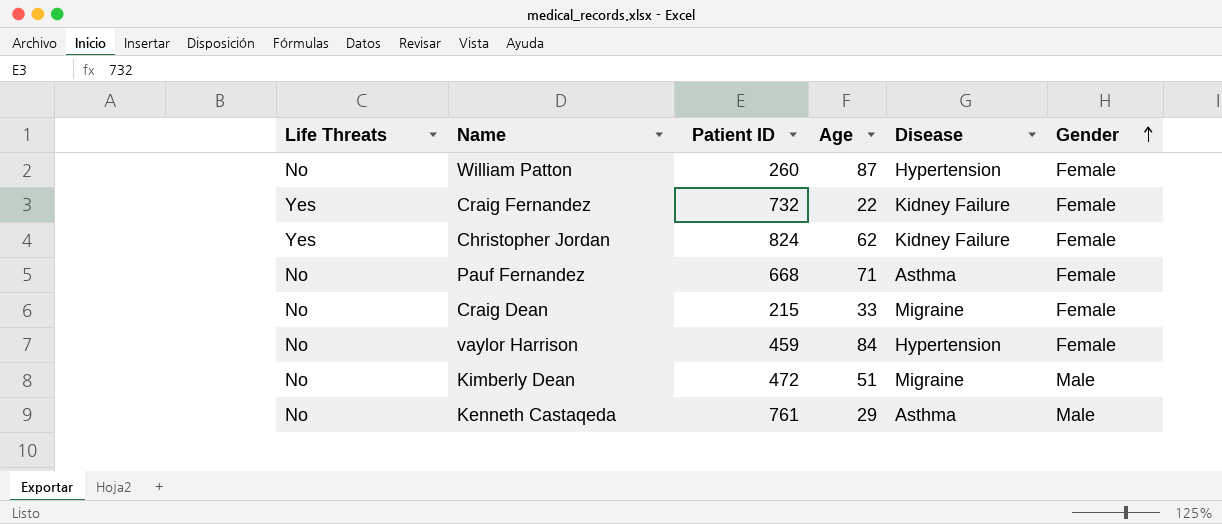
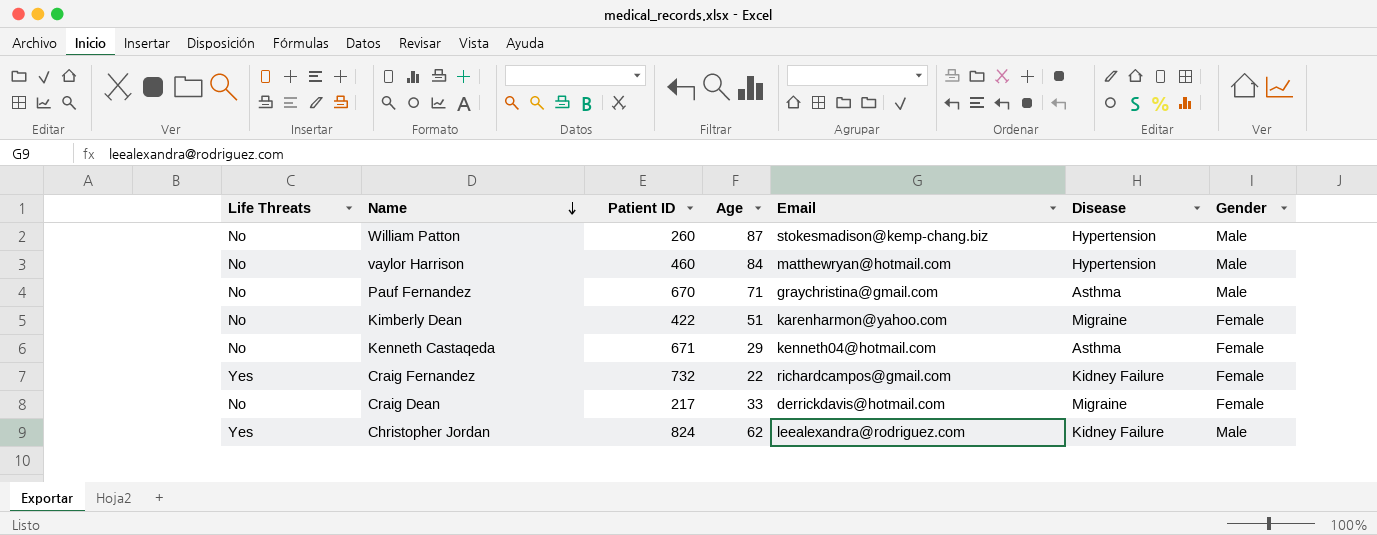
row order: Gender ascending -> Name descending
column Email | position: none -> 5
William Patton | Gender: Female -> Male
vaylor Harrison | Patient ID: 459 -> 460
vaylor Harrison | Gender: Female -> Male
Pauf Fernandez | Patient ID: 668 -> 670
Pauf Fernandez | Gender: Female -> Male
Kimberly Dean | Patient ID: 472 -> 422
Kimberly Dean | Gender: Male -> Female
Kenneth Castaqeda | Patient ID: 761 -> 671
Kenneth Castaqeda | Gender: Male -> Female
Craig Dean | Patient ID: 215 -> 217
Christopher Jordan | Gender: Female -> Male

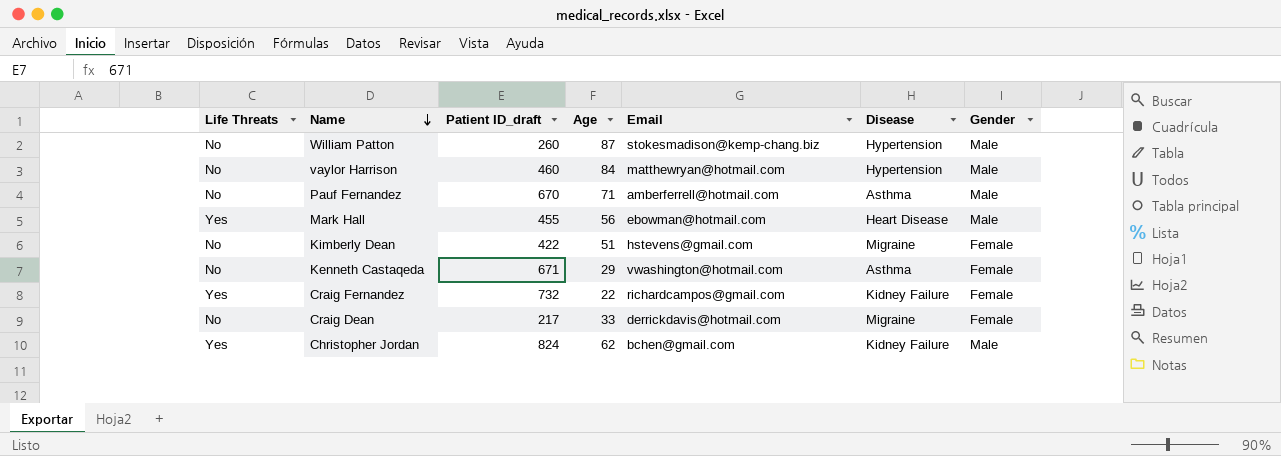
column name: Patient ID -> Patient ID_draft
Pauf Fernandez | Email: graychristina@gmail.com -> amberferrell@hotmail.com
row Mark Hall: none -> Yes | 455 | 56 | ebowman@hotmail.com | Heart Disease | Male
Kimberly Dean | Email: karenharmon@yahoo.com -> hstevens@gmail.com
Kenneth Castaqeda | Email: kenneth04@hotmail.com -> vwashington@hotmail.com
Christopher Jordan | Email: leealexandra@rodriguez.com -> bchen@gmail.com

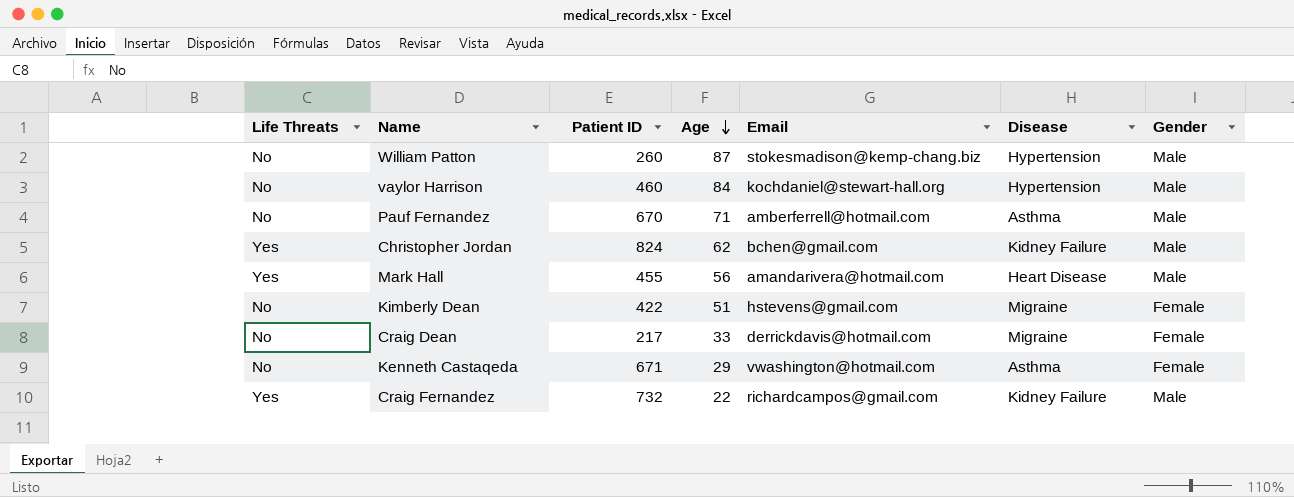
row order: Name descending -> Age descending
column name: Patient ID_draft -> Patient ID
vaylor Harrison | Email: matthewryan@hotmail.com -> kochdaniel@stewart-hall.org
Mark Hall | Email: ebowman@hotmail.com -> amandarivera@hotmail.com
Craig Fernandez | Gender: Female -> Male

